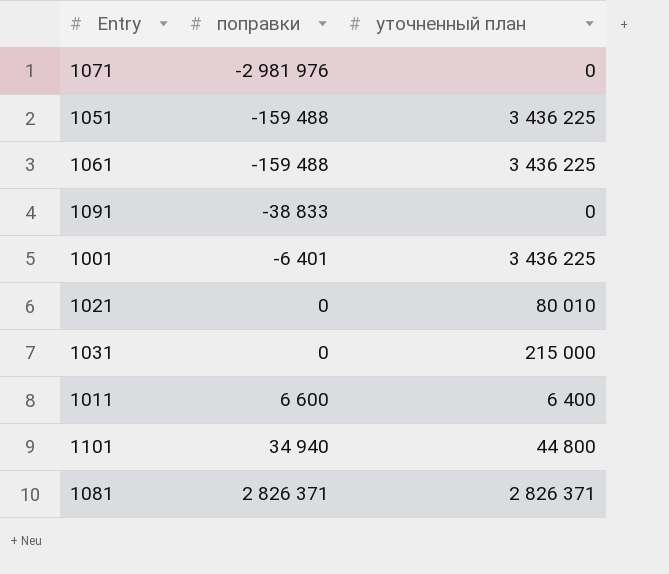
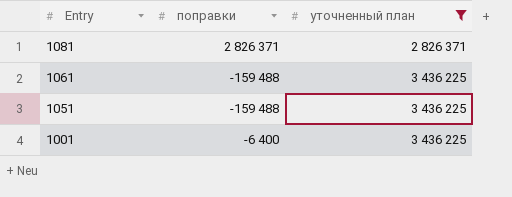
filter: none -> уточненный план >= 2 826 371
row order: поправки ascending -> Entry descending
1001 | поправки: -6 401 -> -6 400

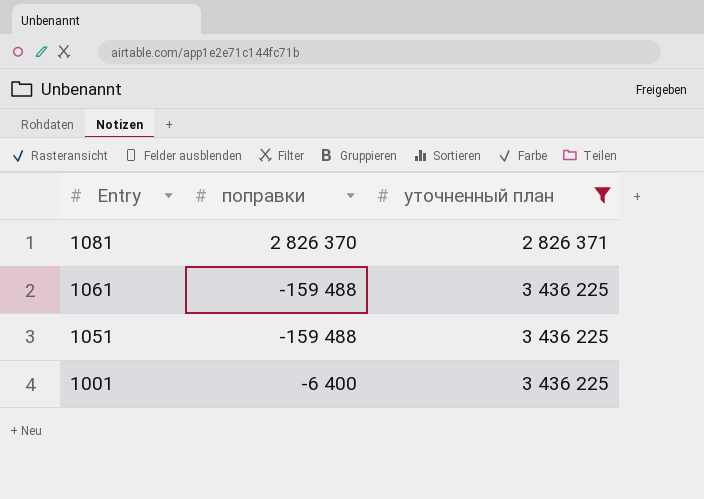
1081 | поправки: 2 826 371 -> 2 826 370

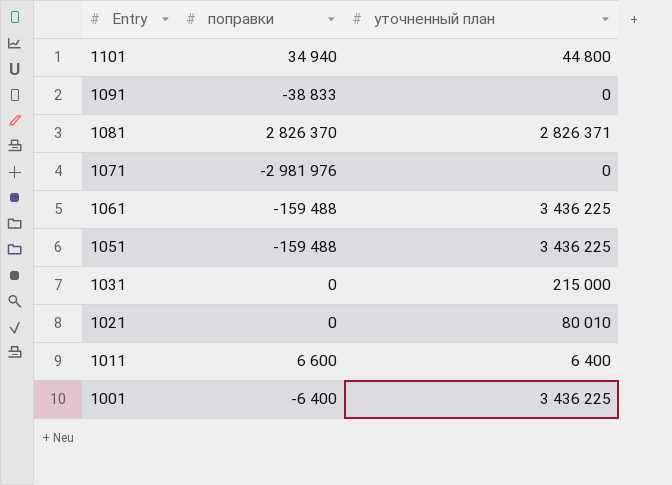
filter: уточненный план >= 2 826 371 -> none

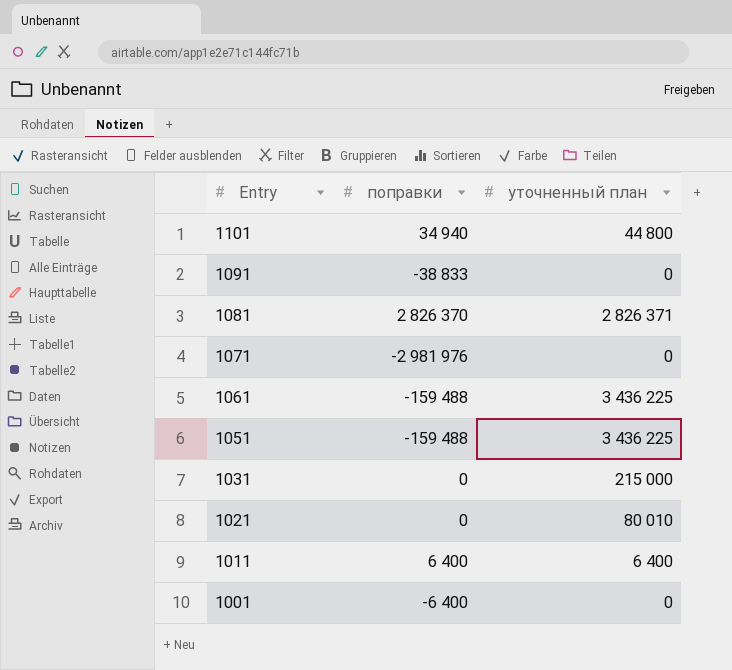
1011 | поправки: 6 600 -> 6 400
1001 | уточненный план: 3 436 225 -> 0

